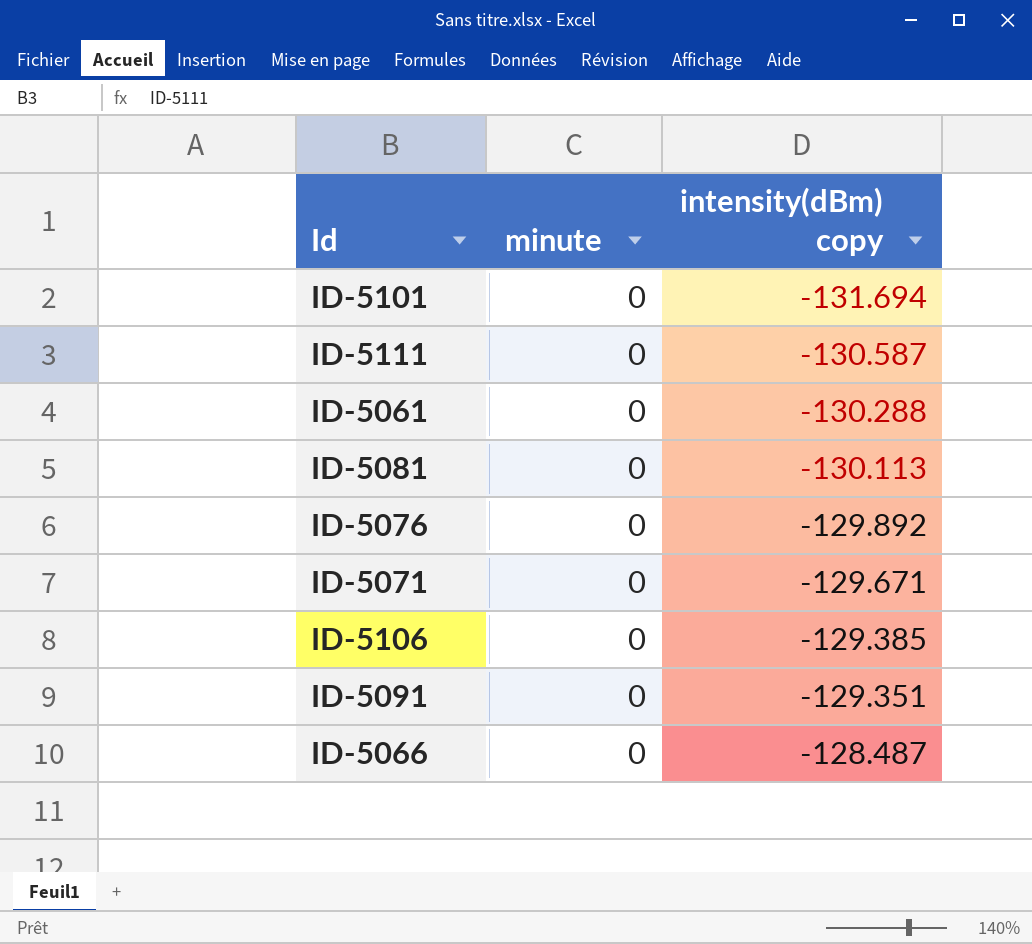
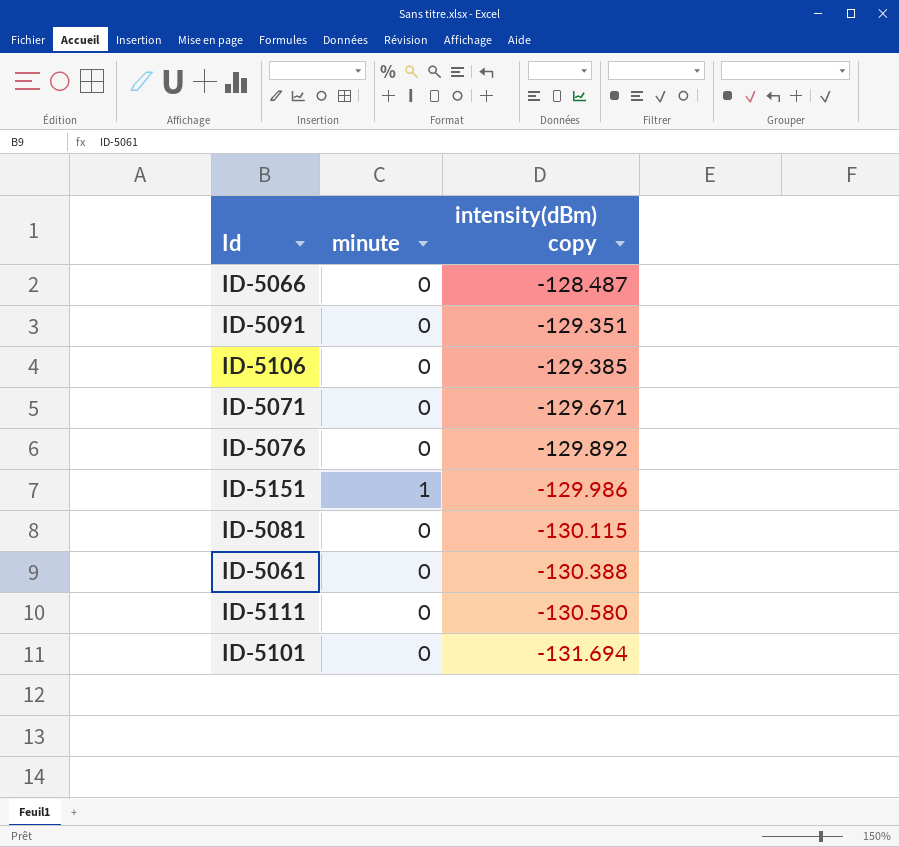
row order: intensity(dBm) copy ascending -> intensity(dBm) copy descending
row ID-5151: none -> 1 | -129.986
ID-5081 | intensity(dBm) copy: -130.113 -> -130.115
ID-5061 | intensity(dBm) copy: -130.288 -> -130.388
ID-5111 | intensity(dBm) copy: -130.587 -> -130.580

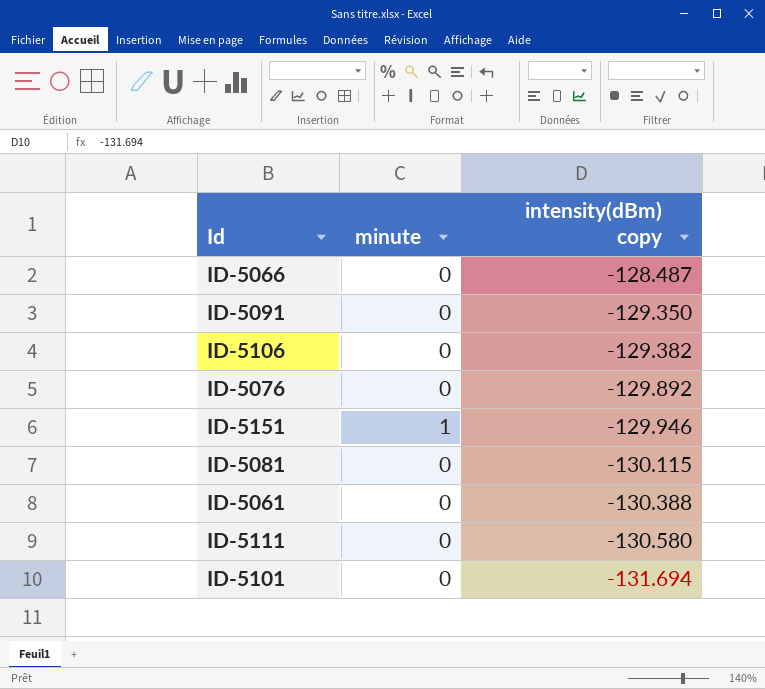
row ID-5071: 0 | -129.671 -> none
ID-5091 | intensity(dBm) copy: -129.351 -> -129.350
ID-5106 | intensity(dBm) copy: -129.385 -> -129.382
ID-5151 | intensity(dBm) copy: -129.986 -> -129.946

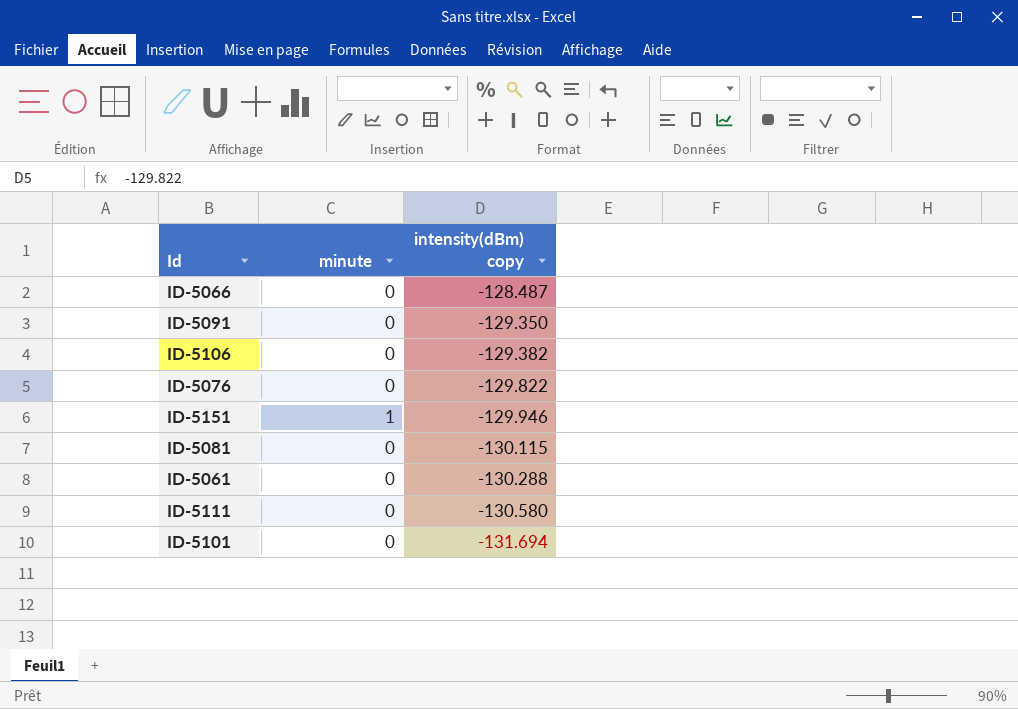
ID-5076 | intensity(dBm) copy: -129.892 -> -129.822
ID-5061 | intensity(dBm) copy: -130.388 -> -130.288

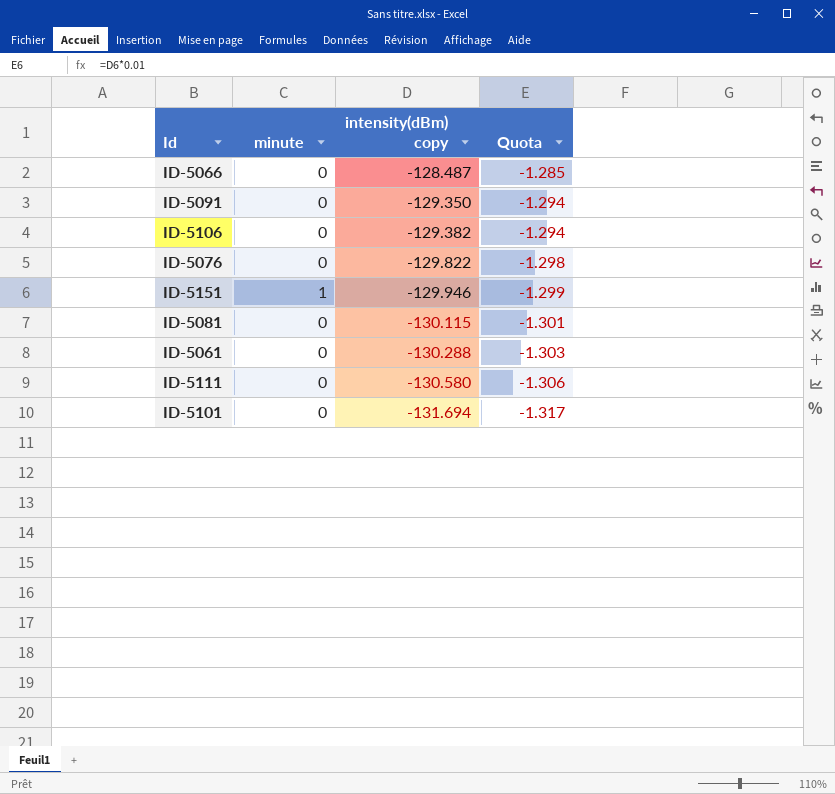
column Quota | formula: none -> [intensity(dBm) copy] * 0.01

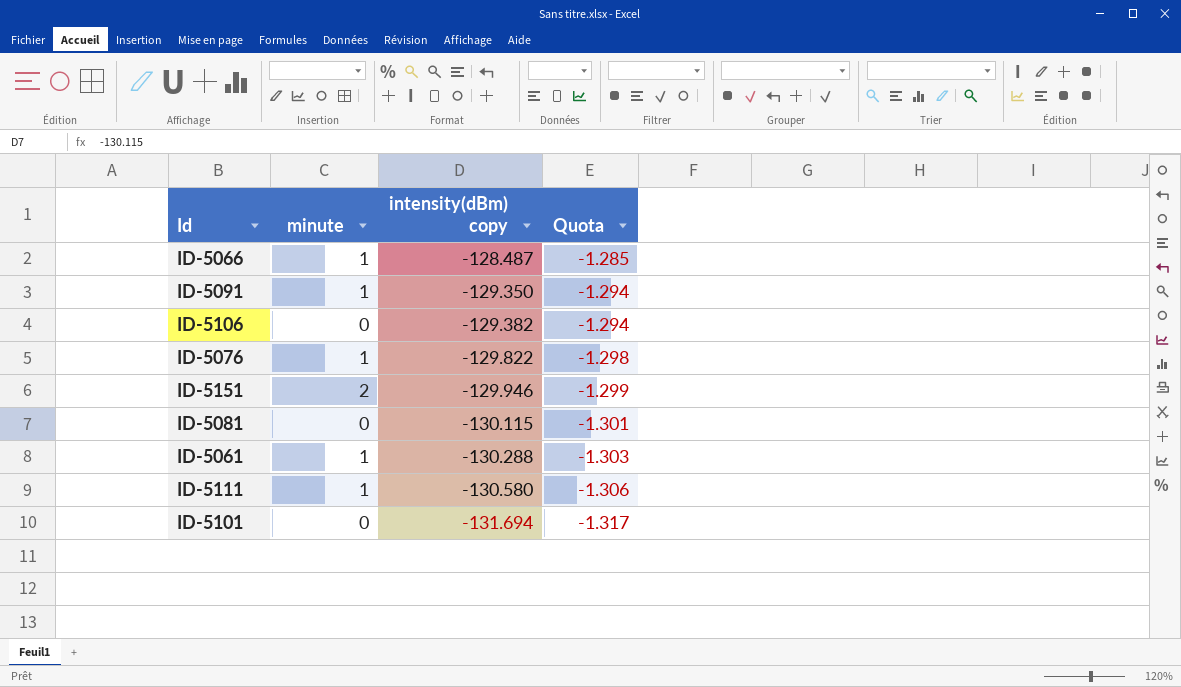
ID-5066 | minute: 0 -> 1
ID-5091 | minute: 0 -> 1
ID-5076 | minute: 0 -> 1
ID-5151 | minute: 1 -> 2
ID-5061 | minute: 0 -> 1
ID-5111 | minute: 0 -> 1

